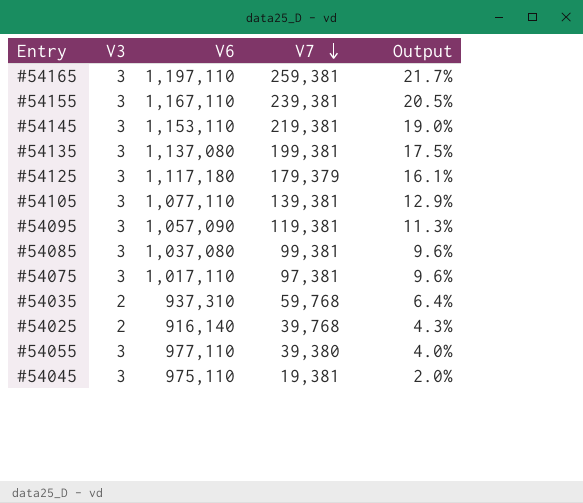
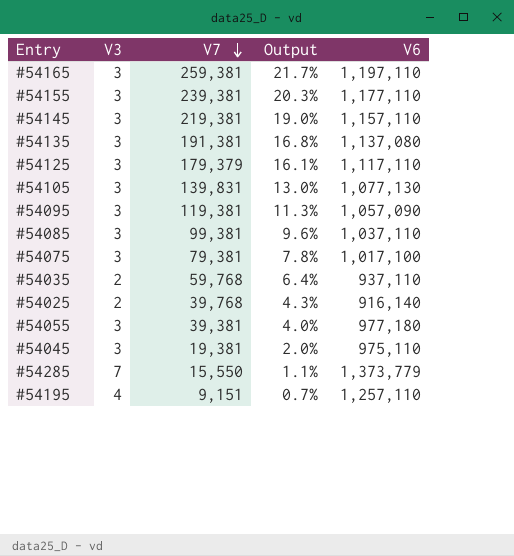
column V6 | position: 3 -> 5
#54155 | Output: 20.5% -> 20.3%
#54155 | V6: 1,167,110 -> 1,177,110
#54145 | V6: 1,153,110 -> 1,157,110
#54135 | V7: 199,381 -> 191,381
#54135 | Output: 17.5% -> 16.8%
#54125 | V6: 1,117,180 -> 1,117,110
#54105 | V7: 139,381 -> 139,831
#54105 | Output: 12.9% -> 13.0%
#54105 | V6: 1,077,110 -> 1,077,130
#54085 | V6: 1,037,080 -> 1,037,110
#54075 | V7: 97,381 -> 79,381
#54075 | Output: 9.6% -> 7.8%
#54075 | V6: 1,017,110 -> 1,017,100
#54035 | V6: 937,310 -> 937,110
#54055 | V7: 39,380 -> 39,381
#54055 | V6: 977,110 -> 977,180
row #54285: none -> 7 | 15,550 | 1.1% | 1,373,779
row #54195: none -> 4 | 9,151 | 0.7% | 1,257,110

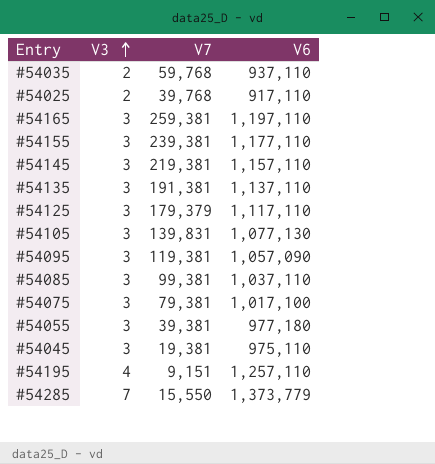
row order: V7 descending -> V3 ascending
column Output | formula: [V7] / [V6] -> none
#54025 | V6: 916,140 -> 917,110
#54135 | V6: 1,137,080 -> 1,137,110

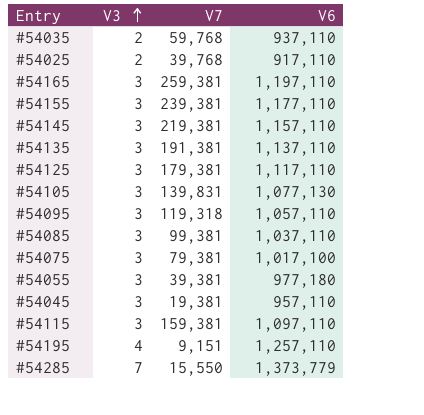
#54125 | V7: 179,379 -> 179,381
#54095 | V7: 119,381 -> 119,318
#54095 | V6: 1,057,090 -> 1,057,110
#54045 | V6: 975,110 -> 957,110
row #54115: none -> 3 | 159,381 | 1,097,110

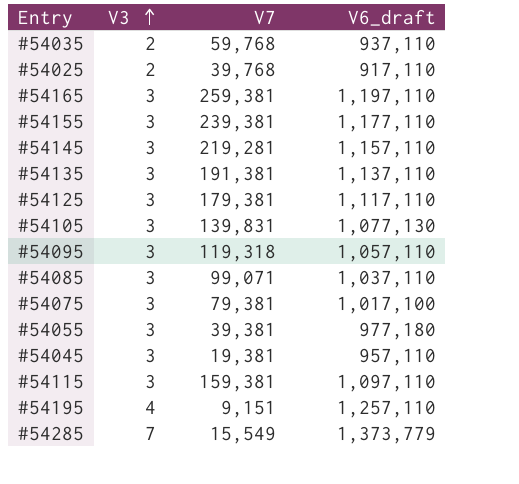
column name: V6 -> V6_draft
#54145 | V7: 219,381 -> 219,281
#54085 | V7: 99,381 -> 99,071
#54285 | V7: 15,550 -> 15,549

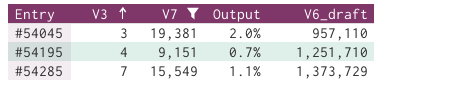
filter: none -> V7 <= 19,381
column Output | formula: none -> [V7] / [V6_draft]
#54195 | V6_draft: 1,257,110 -> 1,251,710
#54285 | V6_draft: 1,373,779 -> 1,373,729

